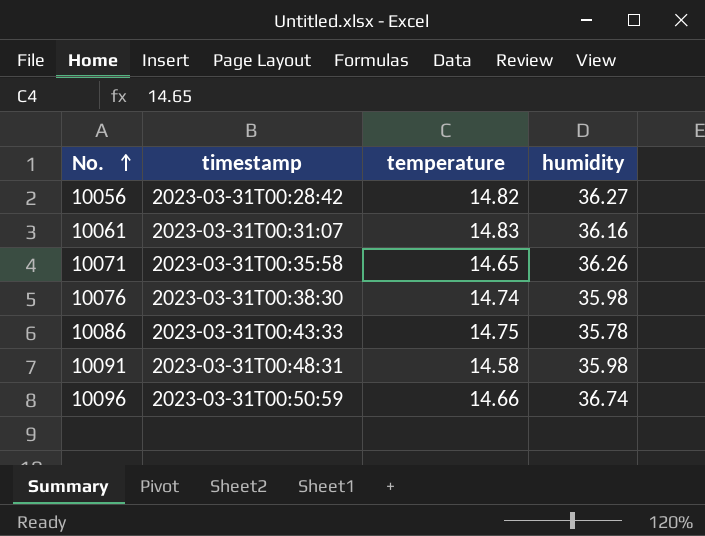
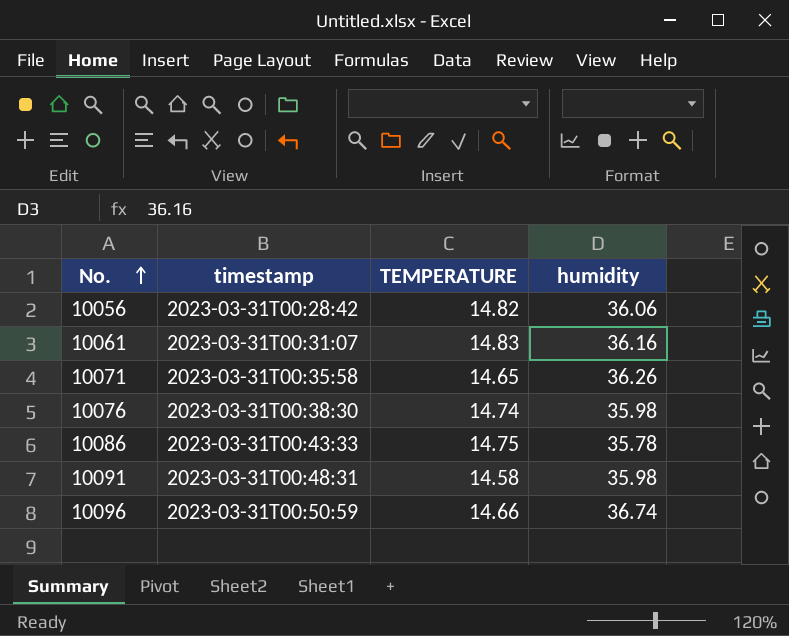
column name: temperature -> TEMPERATURE
10056 | humidity: 36.27 -> 36.06

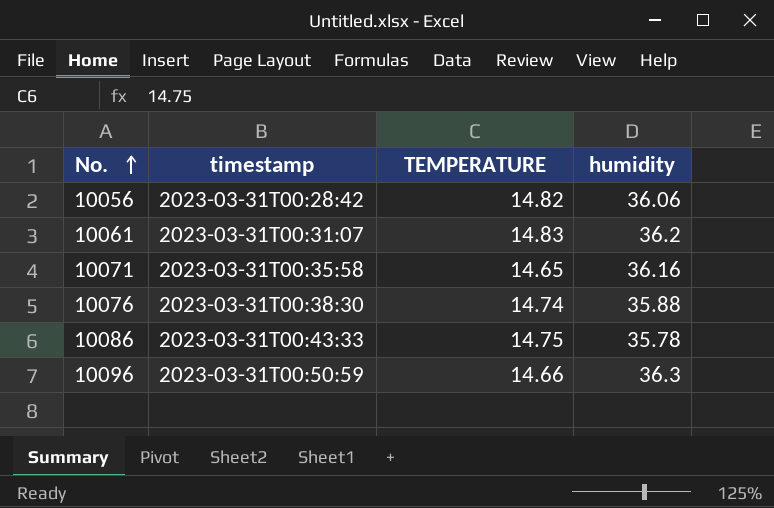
row 10091: 2023-03-31T00:48:31 | 14.58 | 35.98 -> none
10061 | humidity: 36.16 -> 36.2
10071 | humidity: 36.26 -> 36.16
10076 | humidity: 35.98 -> 35.88
10096 | humidity: 36.74 -> 36.3

